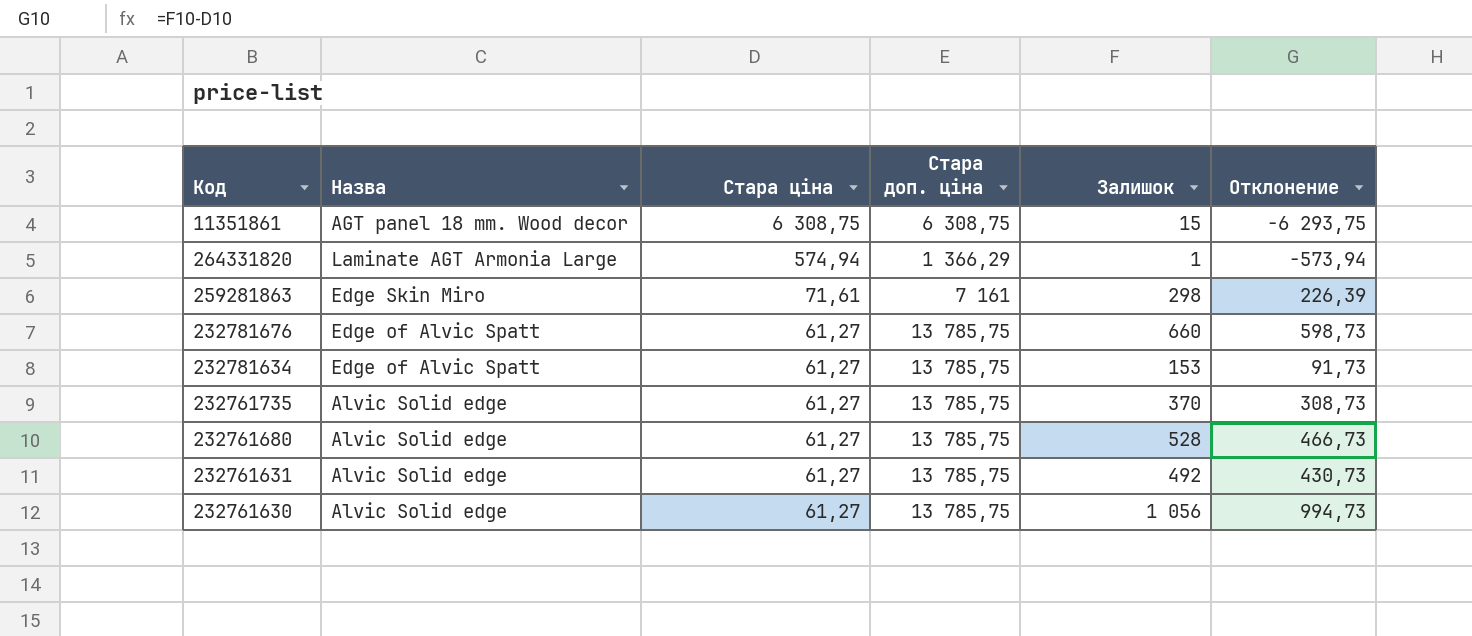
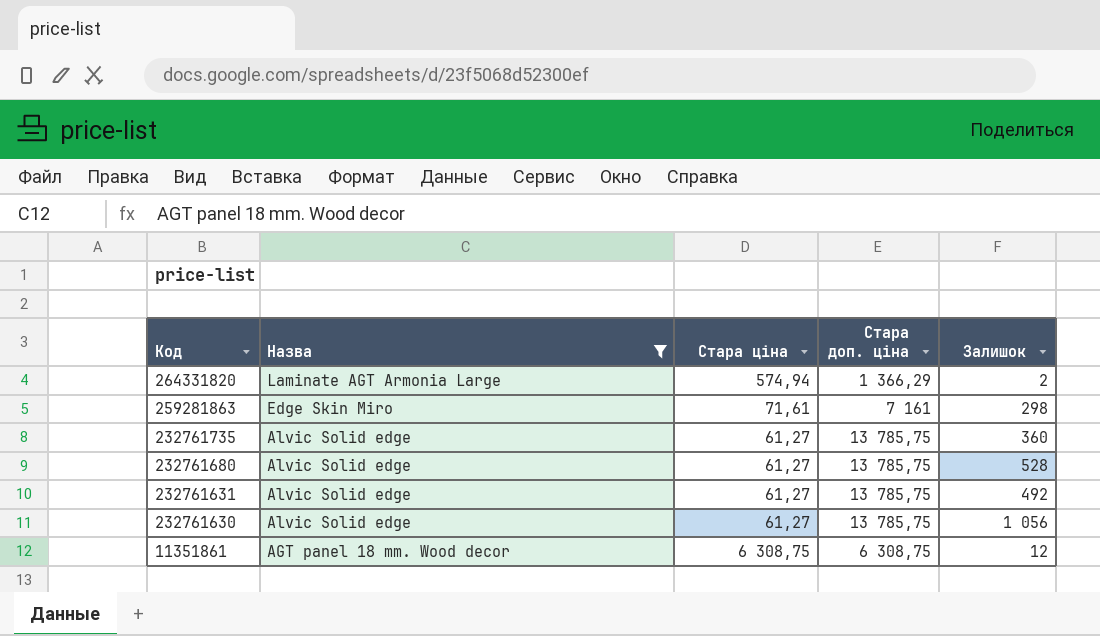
filter: none -> Назва != Edge of Alvic Spatt
row order: Стара ціна descending -> Код descending
column Отклонение | formula: [Залишок] - [Стара ціна] -> none
264331820 | Залишок: 1 -> 2
232761735 | Залишок: 370 -> 360
11351861 | Залишок: 15 -> 12

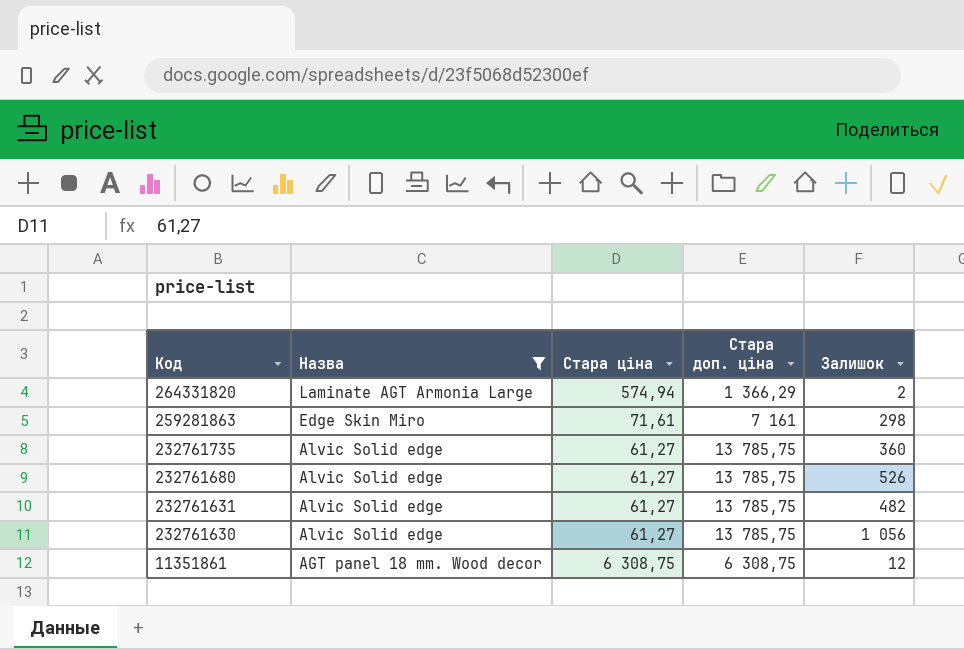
232761680 | Залишок: 528 -> 526
232761631 | Залишок: 492 -> 482

